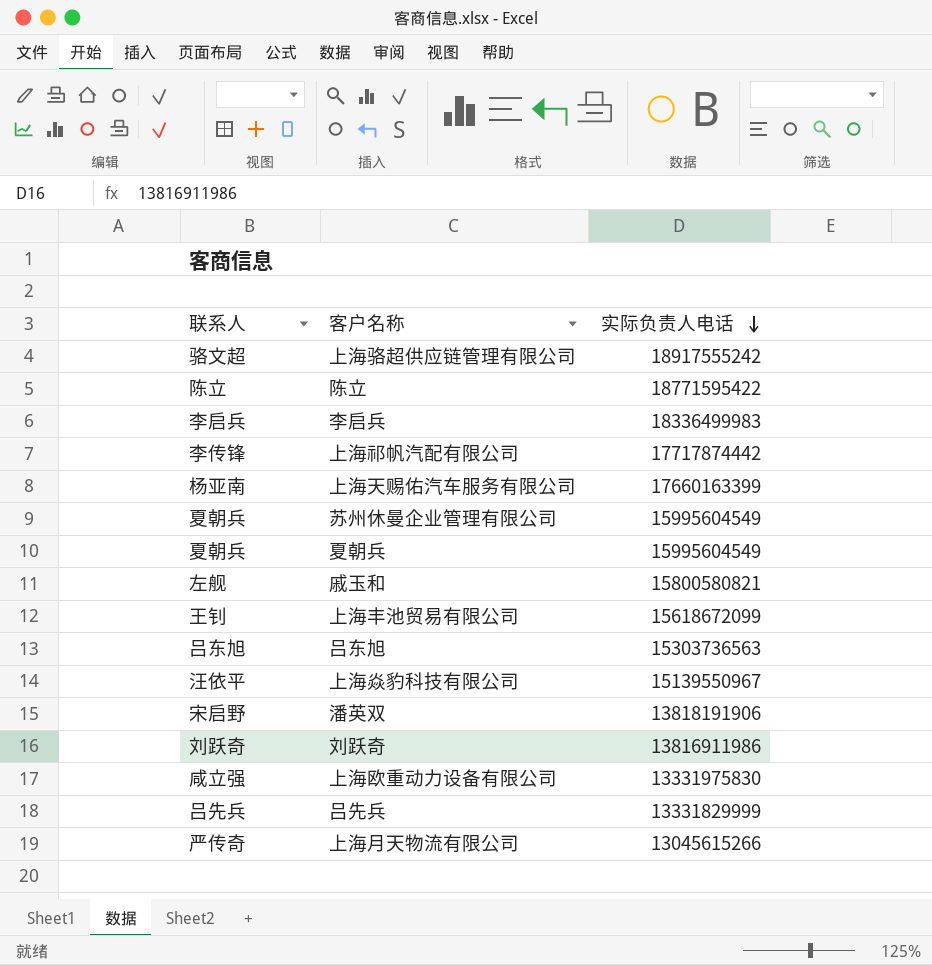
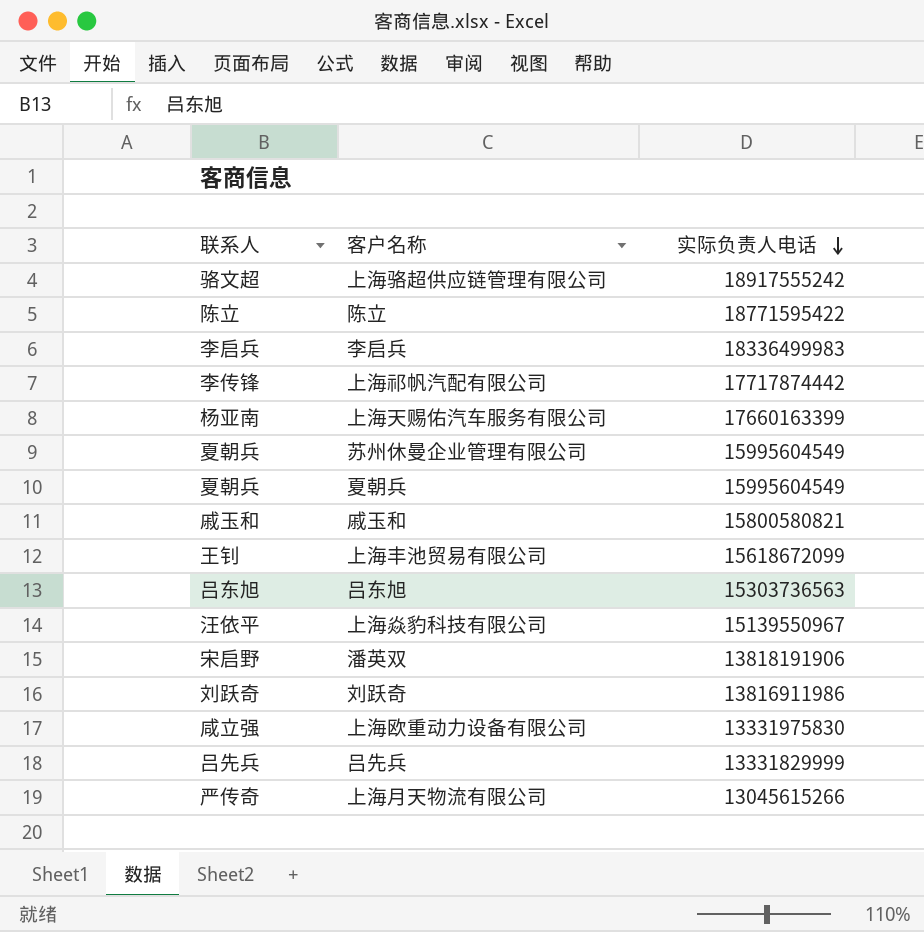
戚玉和 | 联系人: 左舰 -> 戚玉和

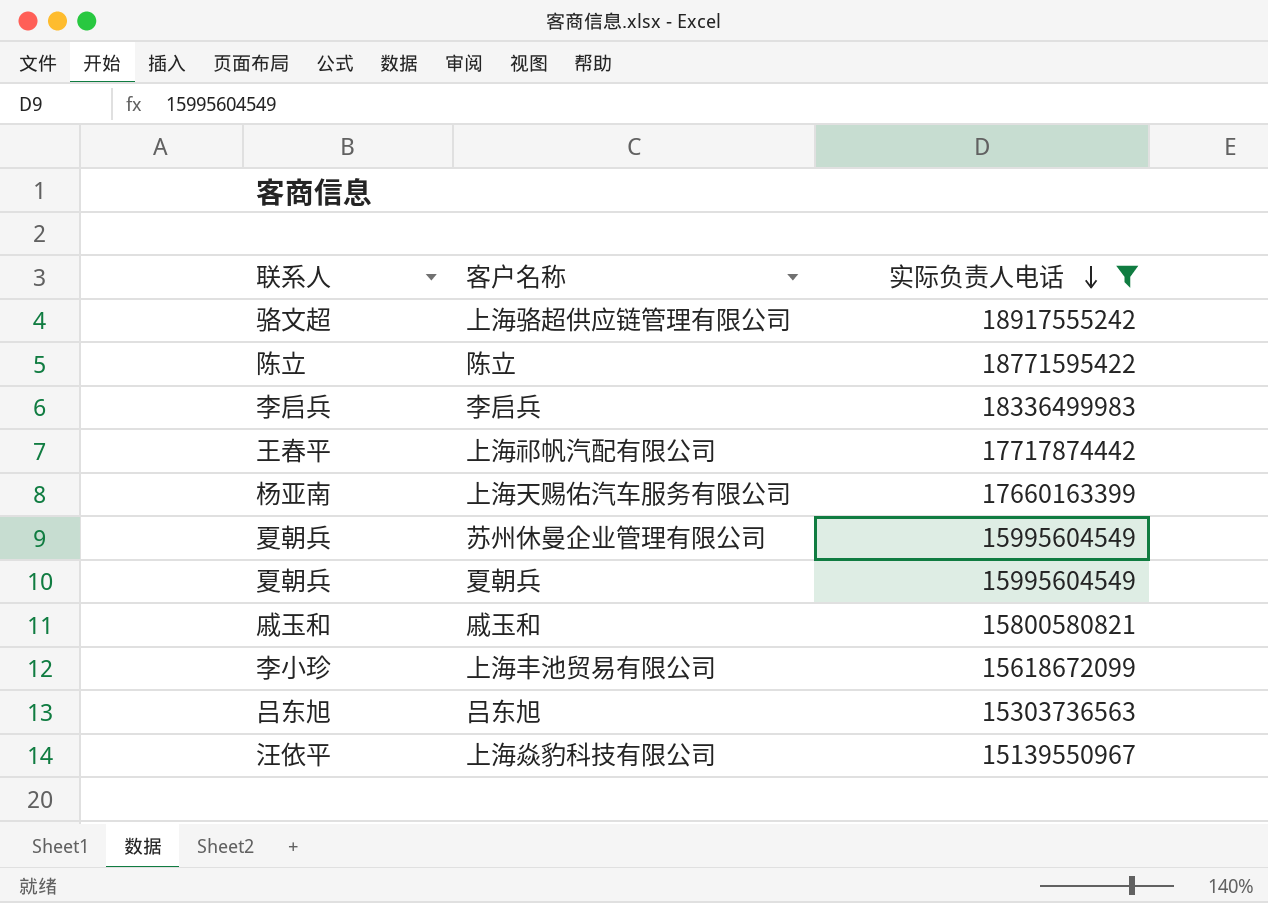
filter: none -> 实际负责人电话 >= 15139550967
上海祁帆汽配有限公司 | 联系人: 李传锋 -> 王春平
上海丰池贸易有限公司 | 联系人: 王钊 -> 李小珍

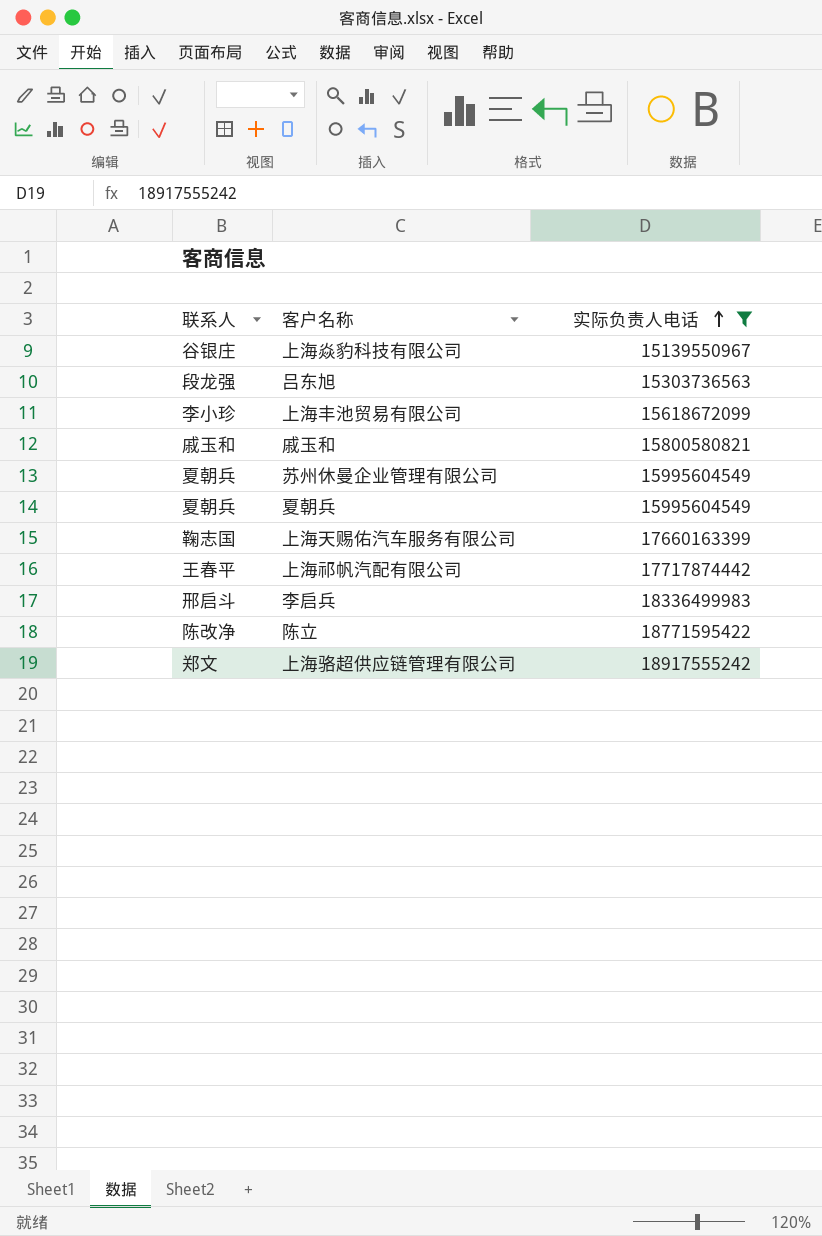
row order: 实际负责人电话 descending -> 实际负责人电话 ascending
上海焱豹科技有限公司 | 联系人: 汪依平 -> 谷银庄
吕东旭 | 联系人: 吕东旭 -> 段龙强
上海天赐佑汽车服务有限公司 | 联系人: 杨亚南 -> 鞠志国
李启兵 | 联系人: 李启兵 -> 邢启斗
陈立 | 联系人: 陈立 -> 陈改净
上海骆超供应链管理有限公司 | 联系人: 骆文超 -> 郑文

